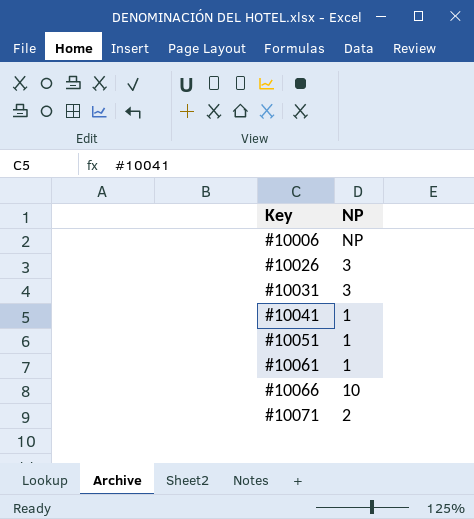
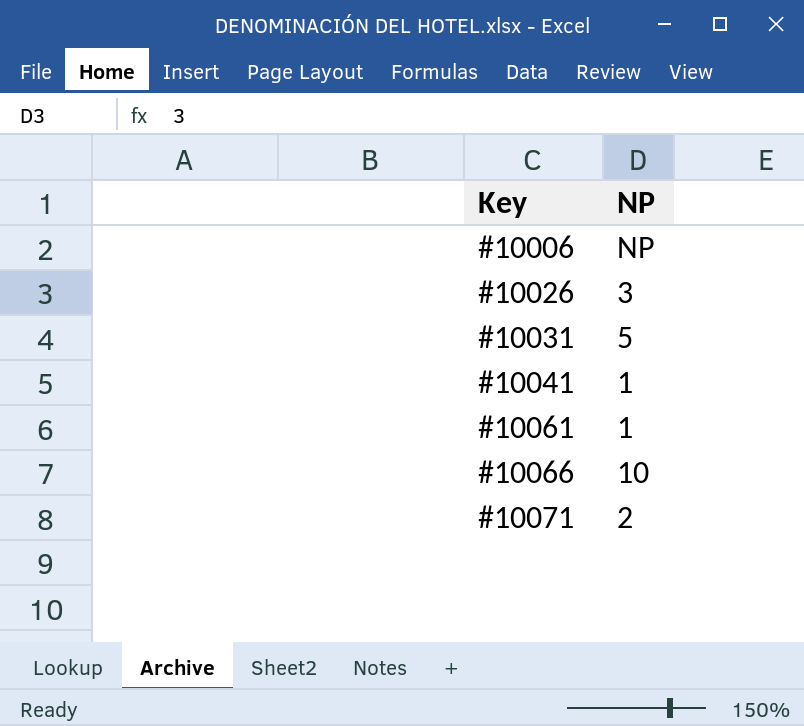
row #10051: 1 -> none
#10031 | NP: 3 -> 5

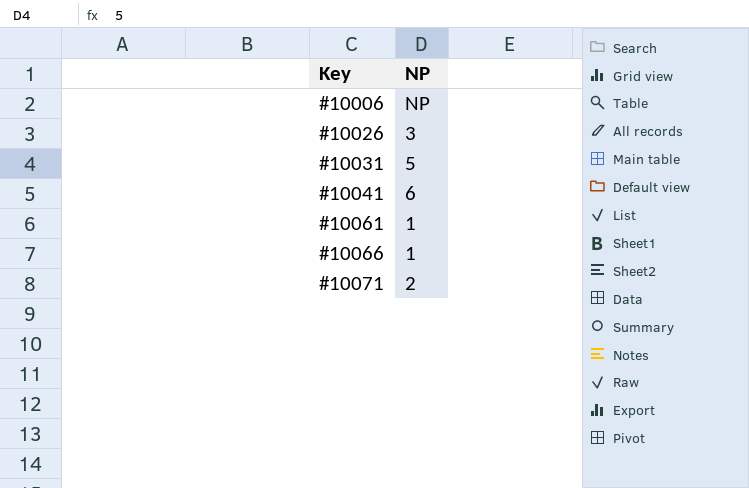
#10041 | NP: 1 -> 6
#10066 | NP: 10 -> 1

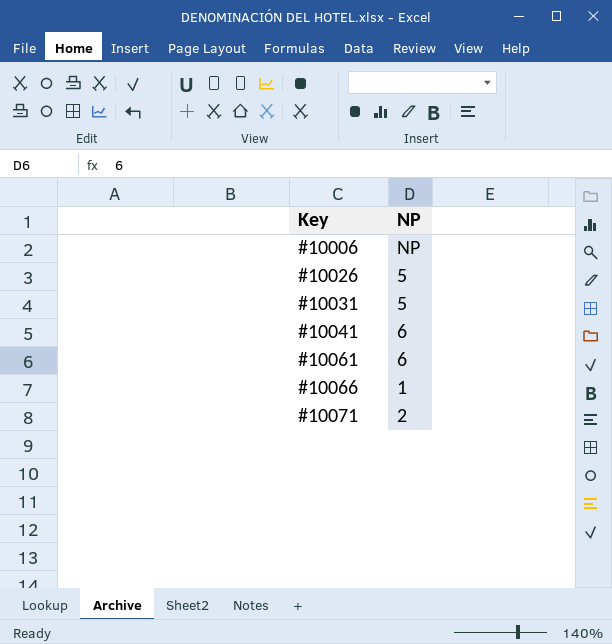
#10026 | NP: 3 -> 5
#10061 | NP: 1 -> 6

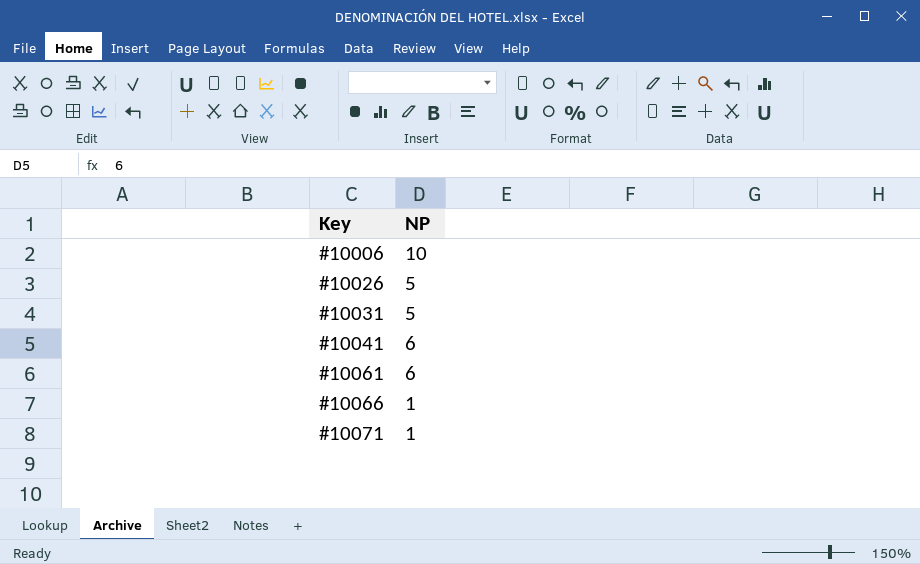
#10006 | NP: NP -> 10
#10071 | NP: 2 -> 1

